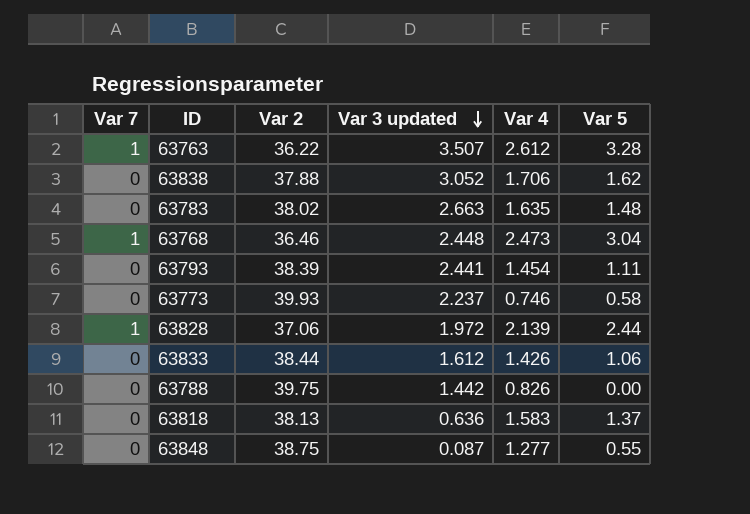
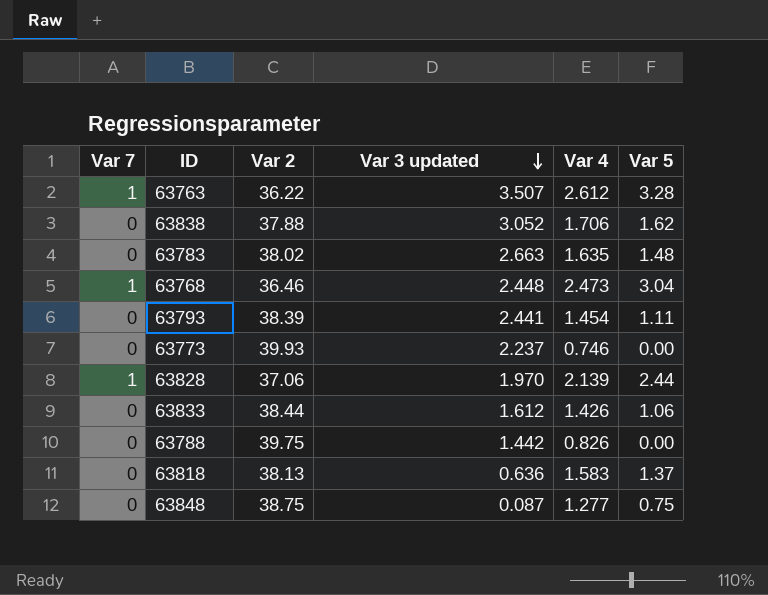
63773 | Var 5: 0.58 -> 0.00
63828 | Var 3 updated: 1.972 -> 1.970
63848 | Var 5: 0.55 -> 0.75

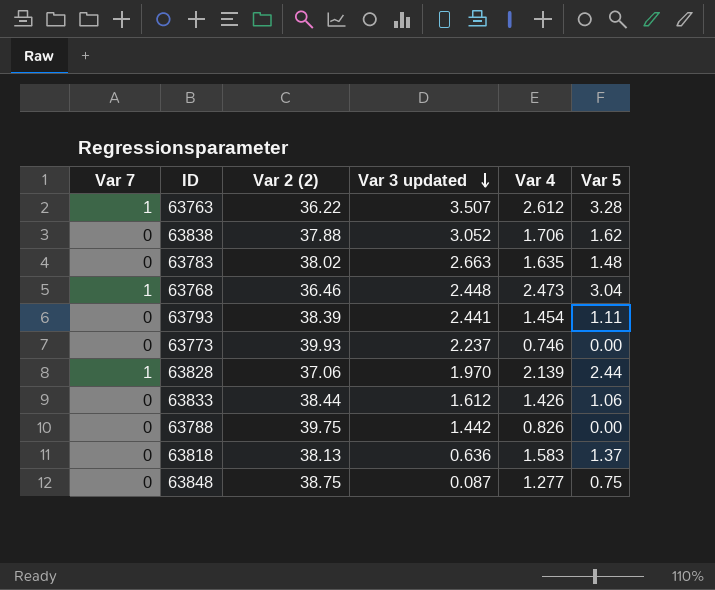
column name: Var 2 -> Var 2 (2)

